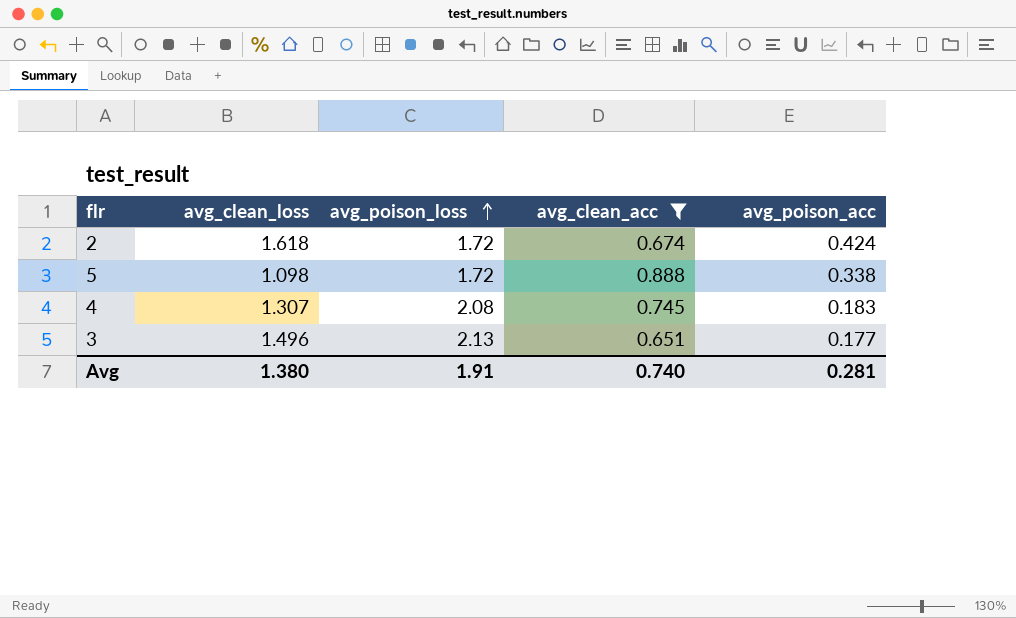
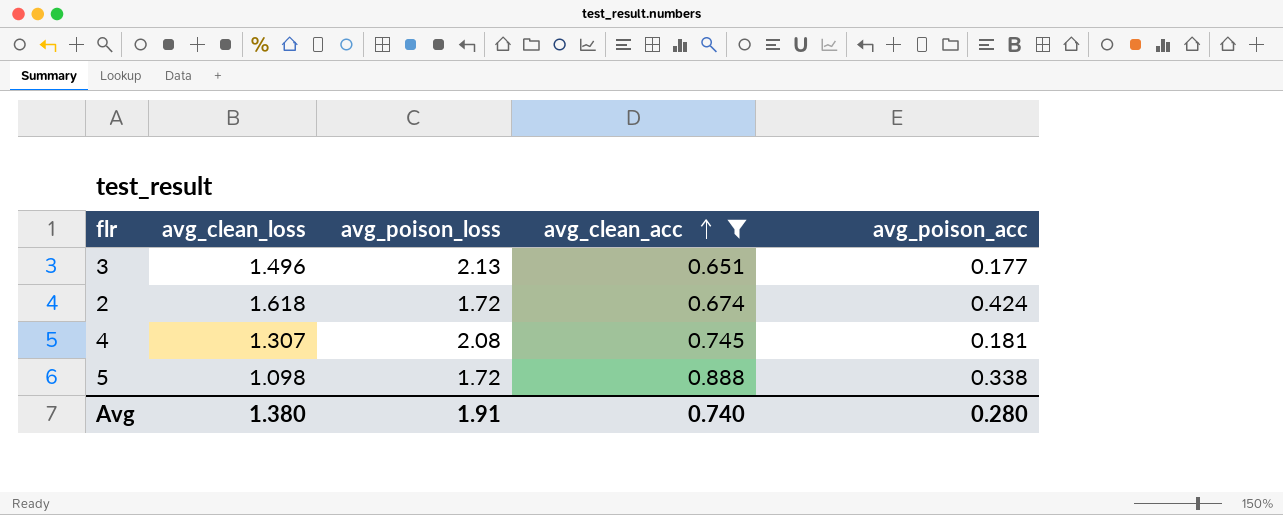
row order: avg_poison_loss ascending -> avg_clean_acc ascending
4 | avg_poison_acc: 0.183 -> 0.181
Avg | avg_poison_acc: 0.281 -> 0.280

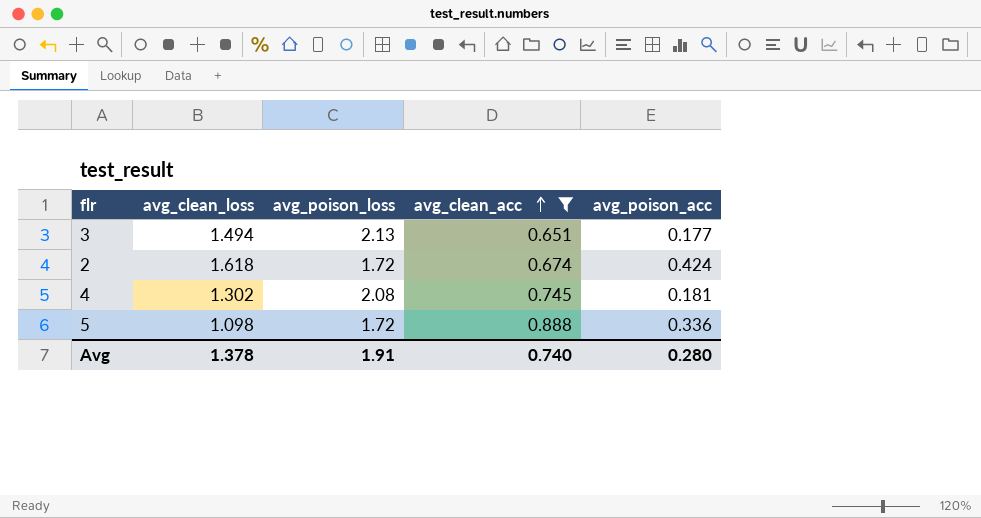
3 | avg_clean_loss: 1.496 -> 1.494
4 | avg_clean_loss: 1.307 -> 1.302
5 | avg_poison_acc: 0.338 -> 0.336
Avg | avg_clean_loss: 1.380 -> 1.378

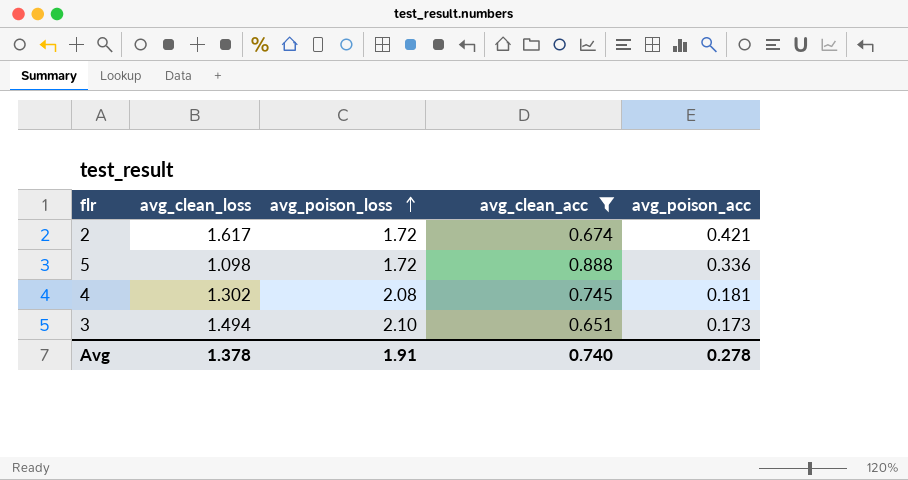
row order: avg_clean_acc ascending -> avg_poison_loss ascending
2 | avg_clean_loss: 1.618 -> 1.617
2 | avg_poison_acc: 0.424 -> 0.421
3 | avg_poison_loss: 2.13 -> 2.10
3 | avg_poison_acc: 0.177 -> 0.173
Avg | avg_poison_acc: 0.280 -> 0.278

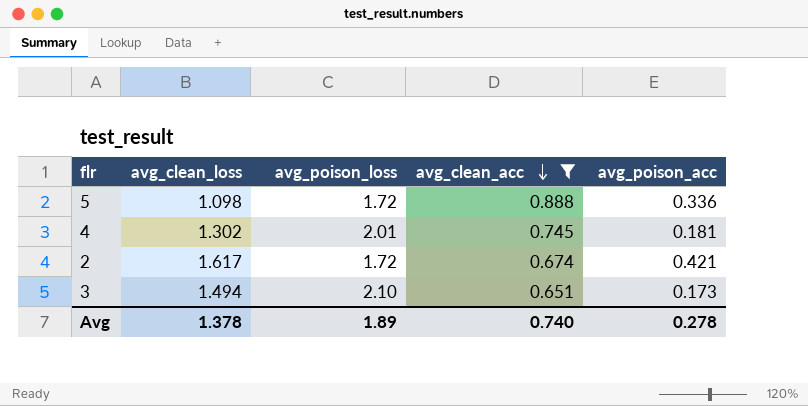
row order: avg_poison_loss ascending -> avg_clean_acc descending
4 | avg_poison_loss: 2.08 -> 2.01
Avg | avg_poison_loss: 1.91 -> 1.89

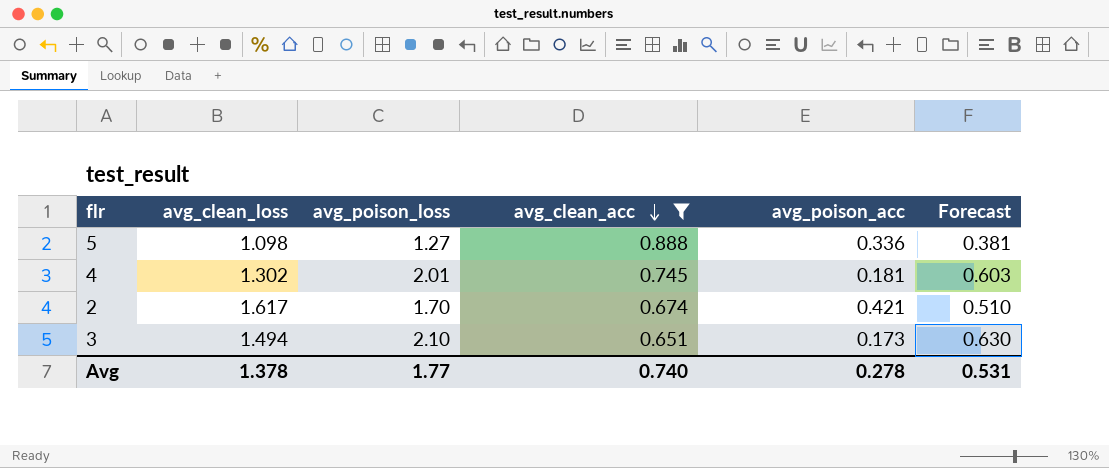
column Forecast | formula: none -> [avg_poison_loss] * 0.3
5 | avg_poison_loss: 1.72 -> 1.27
2 | avg_poison_loss: 1.72 -> 1.70
Avg | avg_poison_loss: 1.89 -> 1.77

